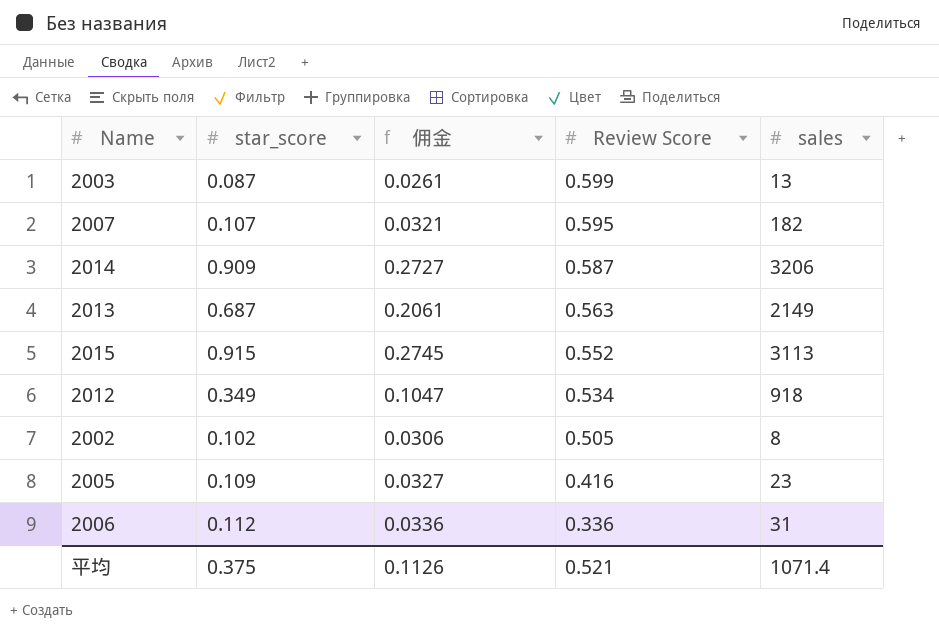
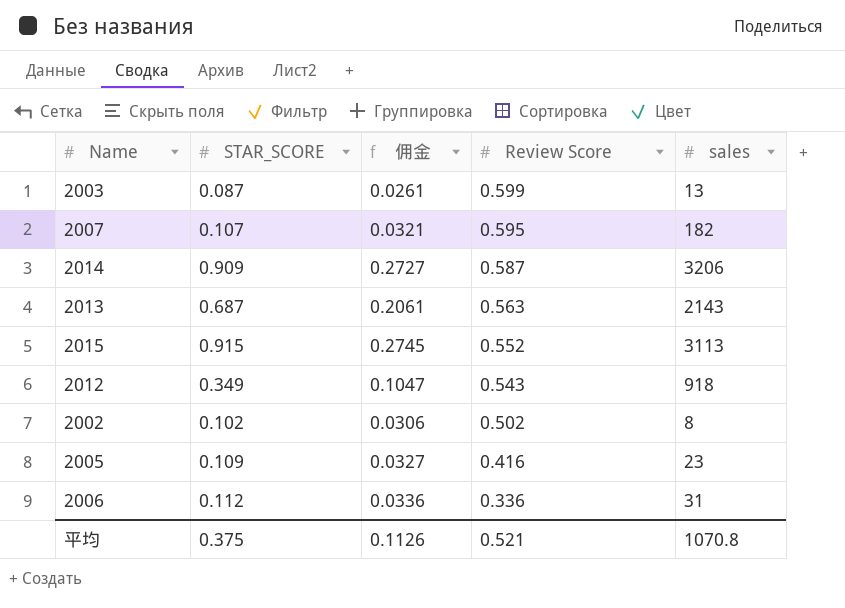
column name: star_score -> STAR_SCORE
2013 | sales: 2149 -> 2143
2012 | Review Score: 0.534 -> 0.543
2002 | Review Score: 0.505 -> 0.502
平均 | sales: 1071.4 -> 1070.8

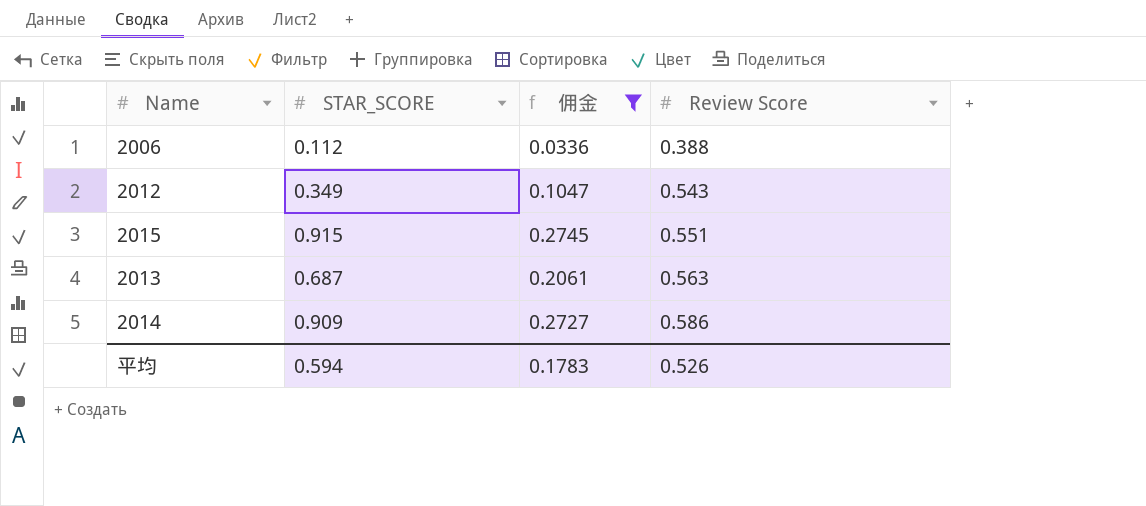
filter: none -> 佣金 >= 0.0336
row order: Review Score descending -> Review Score ascending
column sales | position: 5 -> none
2006 | Review Score: 0.336 -> 0.388
2015 | Review Score: 0.552 -> 0.551
2014 | Review Score: 0.587 -> 0.586
平均 | STAR_SCORE: 0.375 -> 0.594
平均 | 佣金: 0.1126 -> 0.1783
平均 | Review Score: 0.521 -> 0.526

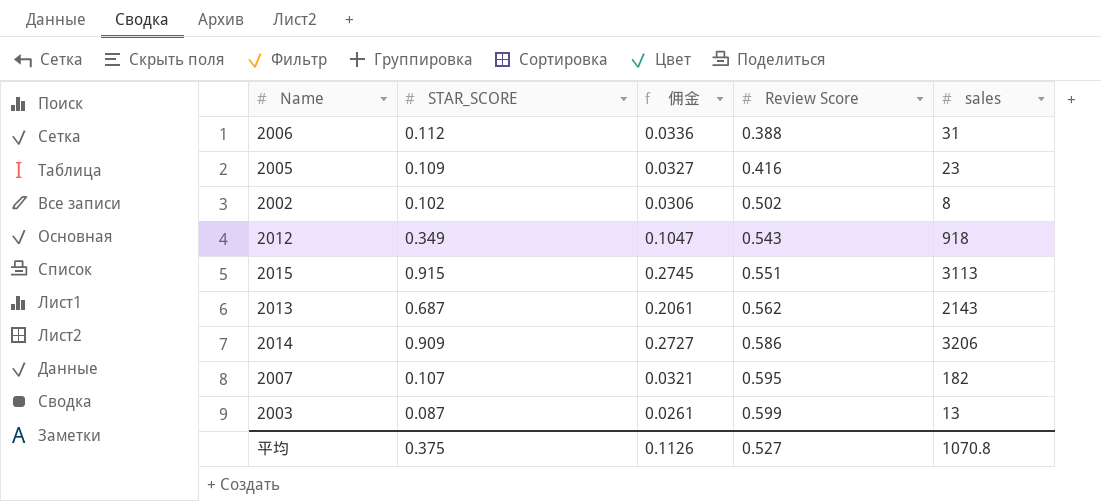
filter: 佣金 >= 0.0336 -> none
column sales | position: none -> 5
2013 | Review Score: 0.563 -> 0.562
平均 | STAR_SCORE: 0.594 -> 0.375
平均 | 佣金: 0.1783 -> 0.1126
平均 | Review Score: 0.526 -> 0.527

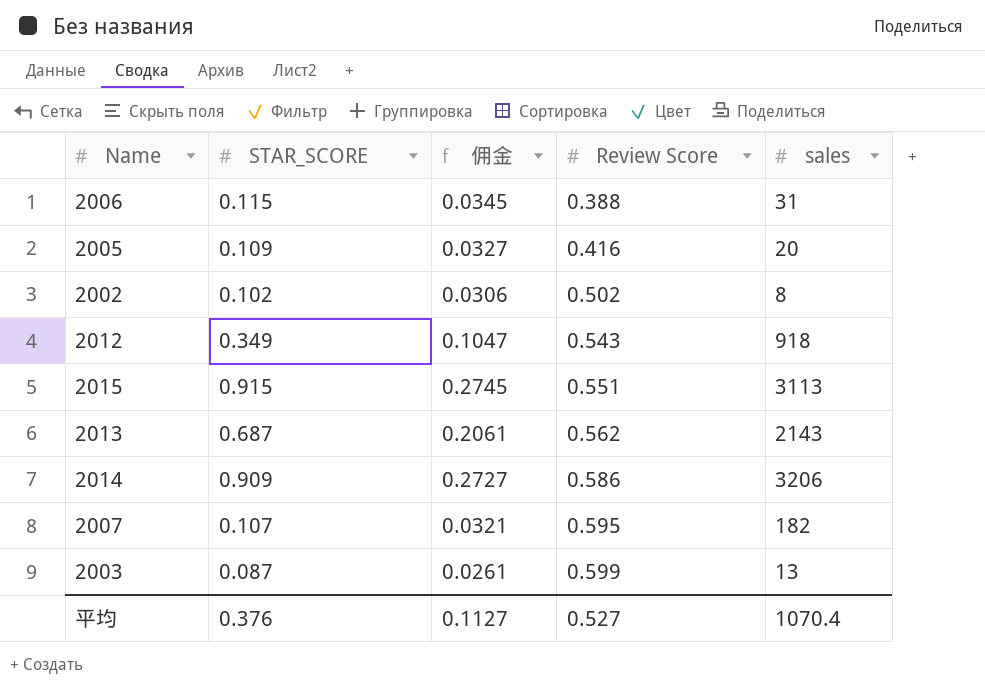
2006 | STAR_SCORE: 0.112 -> 0.115
2006 | 佣金: 0.0336 -> 0.0345
2005 | sales: 23 -> 20
平均 | STAR_SCORE: 0.375 -> 0.376
平均 | 佣金: 0.1126 -> 0.1127
平均 | sales: 1070.8 -> 1070.4

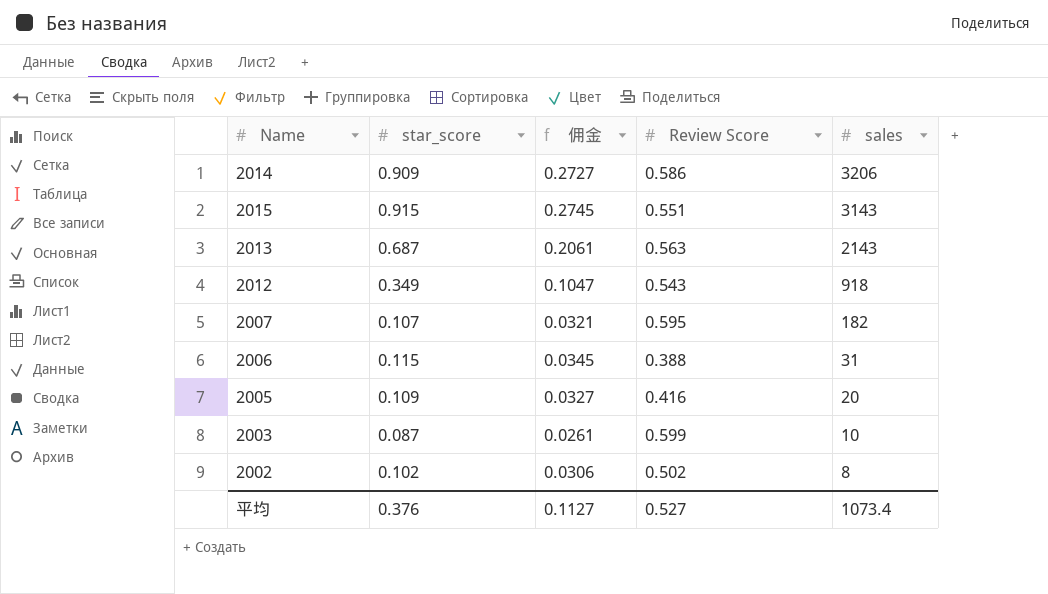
row order: Review Score ascending -> sales descending
column name: STAR_SCORE -> star_score
2015 | sales: 3113 -> 3143
2013 | Review Score: 0.562 -> 0.563
2003 | sales: 13 -> 10
平均 | sales: 1070.4 -> 1073.4

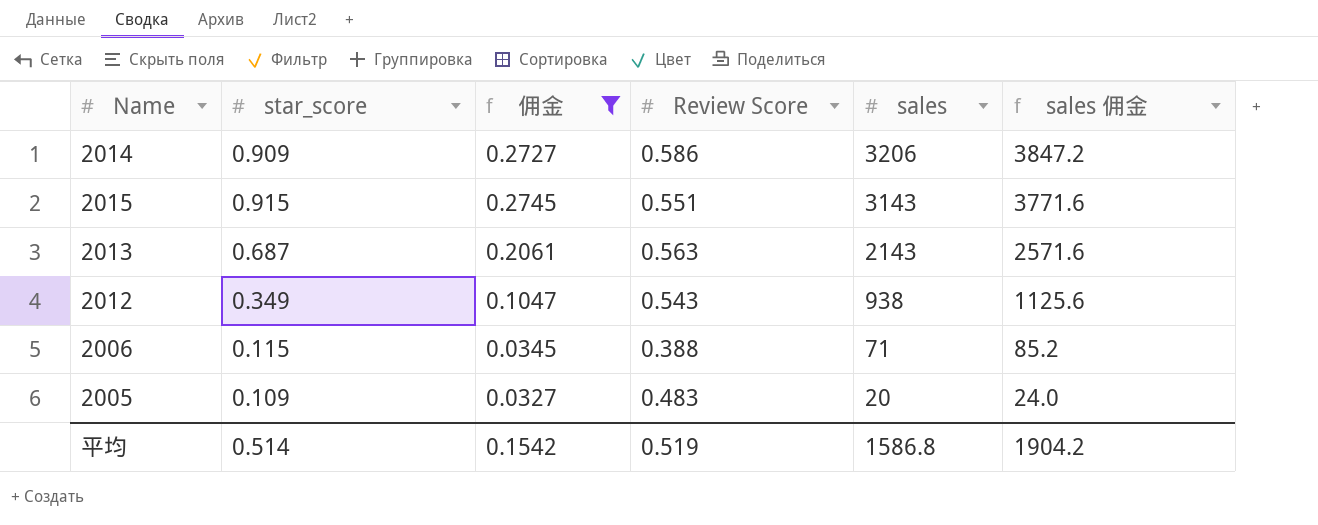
filter: none -> 佣金 >= 0.0327
column sales 佣金 | formula: none -> [sales] * 1.2
2012 | sales: 918 -> 938
2006 | sales: 31 -> 71
2005 | Review Score: 0.416 -> 0.483
平均 | star_score: 0.376 -> 0.514
平均 | 佣金: 0.1127 -> 0.1542
平均 | Review Score: 0.527 -> 0.519
平均 | sales: 1073.4 -> 1586.8

